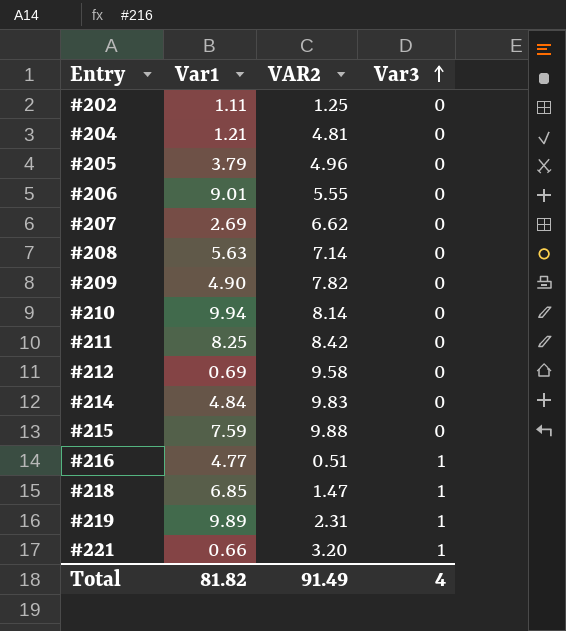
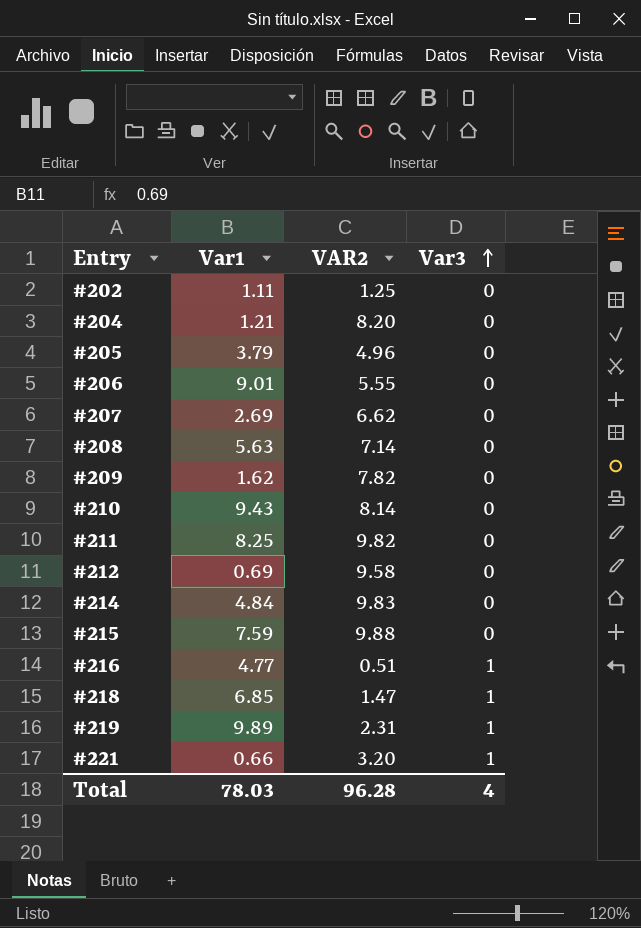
#204 | VAR2: 4.81 -> 8.20
#209 | Var1: 4.90 -> 1.62
#210 | Var1: 9.94 -> 9.43
#211 | VAR2: 8.42 -> 9.82
Total | Var1: 81.82 -> 78.03
Total | VAR2: 91.49 -> 96.28

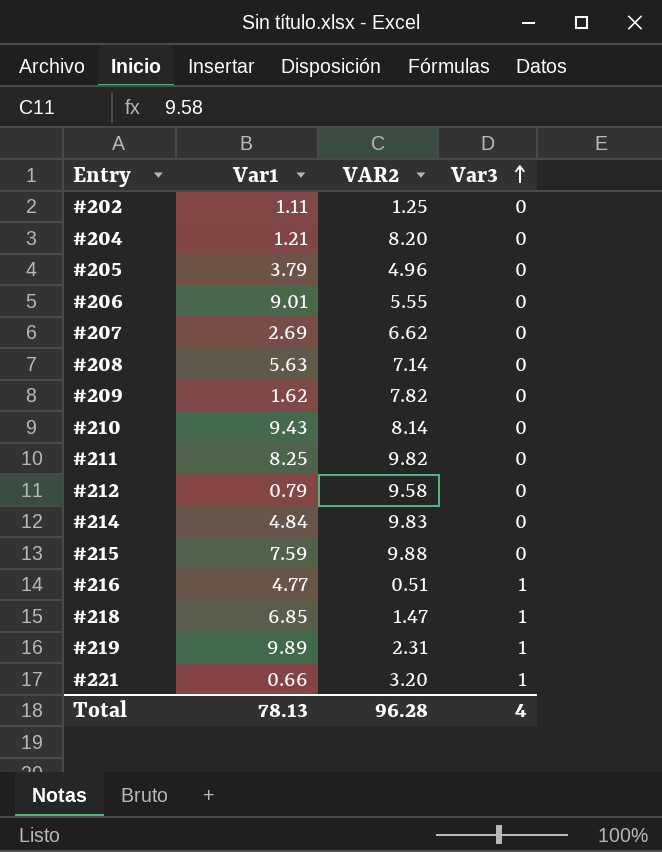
#212 | Var1: 0.69 -> 0.79
Total | Var1: 78.03 -> 78.13

